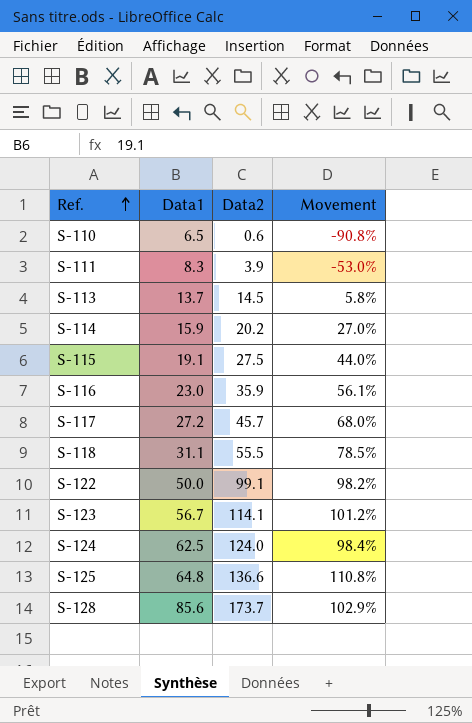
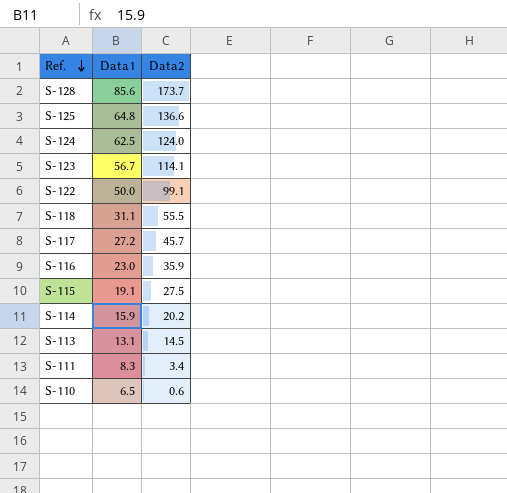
row order: Ref. ascending -> Ref. descending
column Movement | formula: ([Data2] - [Data1]) / [Data1] -> none
S-113 | Data1: 13.7 -> 13.1
S-111 | Data2: 3.9 -> 3.4

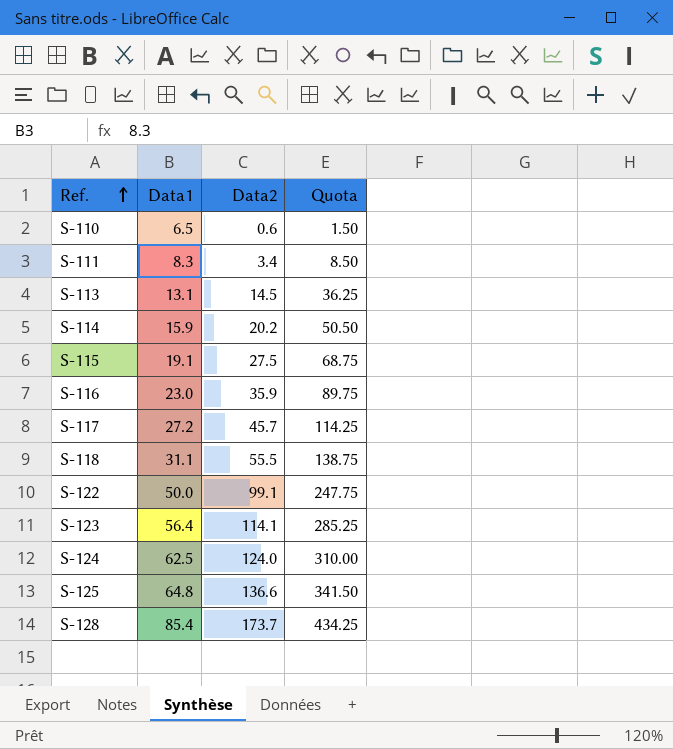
row order: Ref. descending -> Ref. ascending
column Quota | formula: none -> [Data2] * 2.5
S-123 | Data1: 56.7 -> 56.4
S-128 | Data1: 85.6 -> 85.4

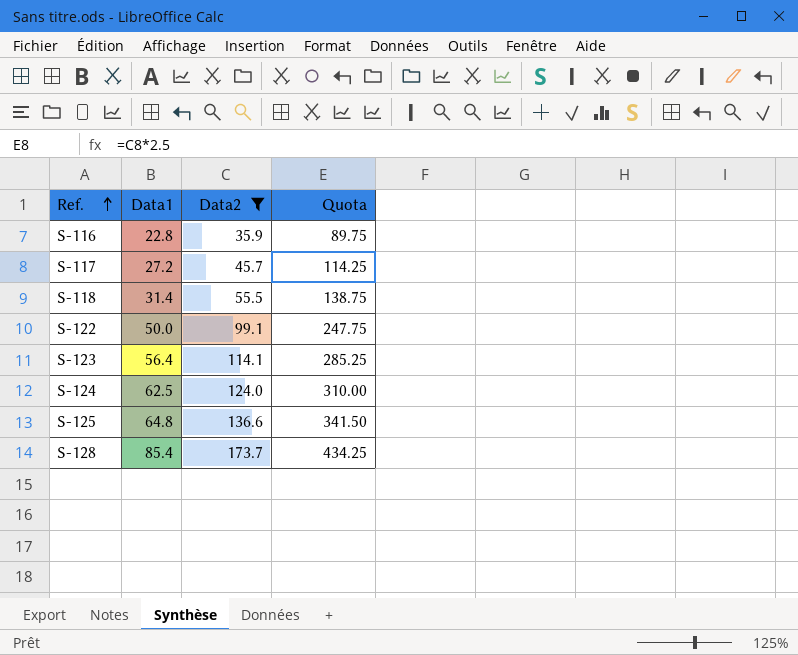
filter: none -> Data2 >= 35.9
S-116 | Data1: 23.0 -> 22.8
S-118 | Data1: 31.1 -> 31.4

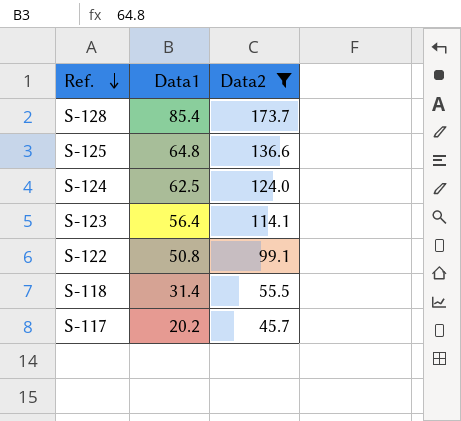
row order: Ref. ascending -> Ref. descending
column Quota | formula: [Data2] * 2.5 -> none
row S-116: 22.8 | 35.9 | 89.75 -> none
S-122 | Data1: 50.0 -> 50.8
S-117 | Data1: 27.2 -> 20.2

